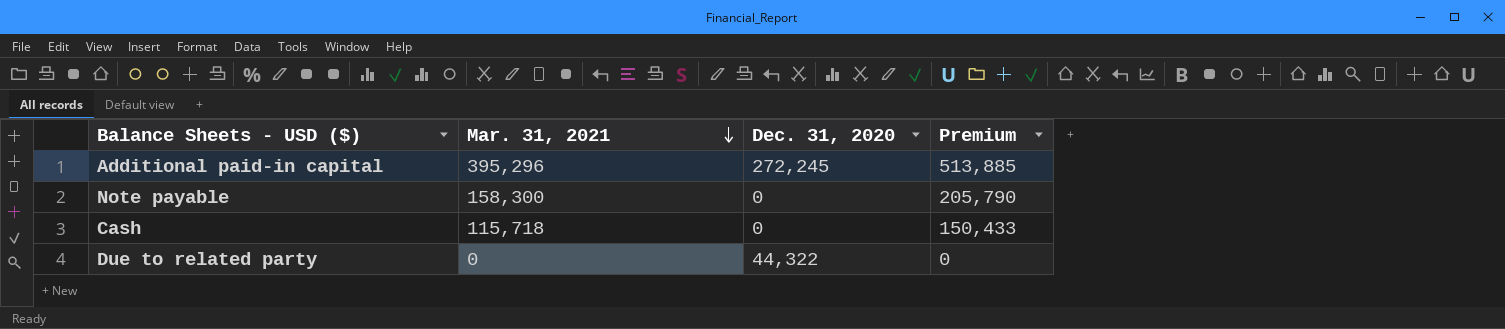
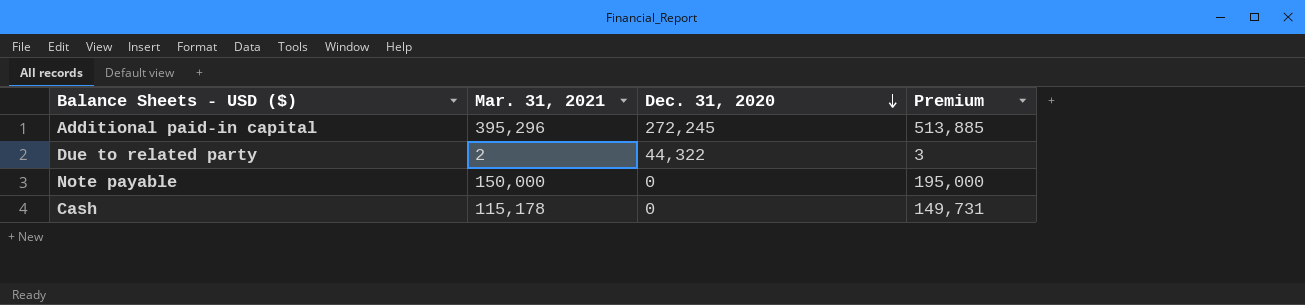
row order: Mar. 31, 2021 descending -> Dec. 31, 2020 descending
Due to related party | Mar. 31, 2021: 0 -> 2
Due to related party | Premium: 0 -> 3
Note payable | Mar. 31, 2021: 158,300 -> 150,000
Note payable | Premium: 205,790 -> 195,000
Cash | Mar. 31, 2021: 115,718 -> 115,178
Cash | Premium: 150,433 -> 149,731

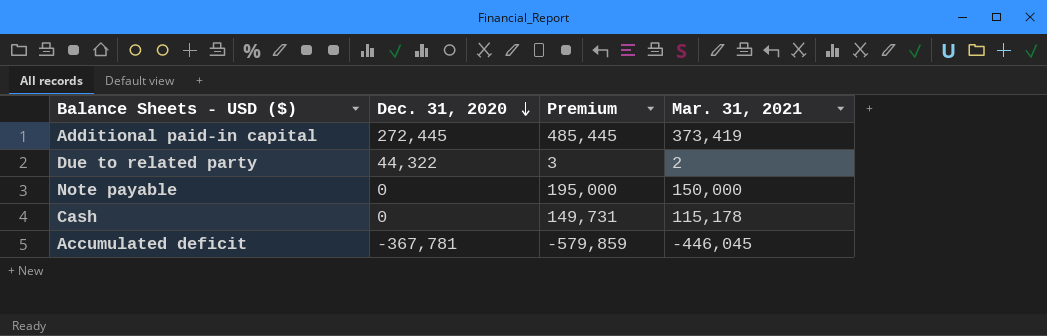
column Mar. 31, 2021 | position: 2 -> 4
Additional paid-in capital | Dec. 31, 2020: 272,245 -> 272,445
Additional paid-in capital | Premium: 513,885 -> 485,445
Additional paid-in capital | Mar. 31, 2021: 395,296 -> 373,419
row Accumulated deficit: none -> -367,781 | -579,859 | -446,045

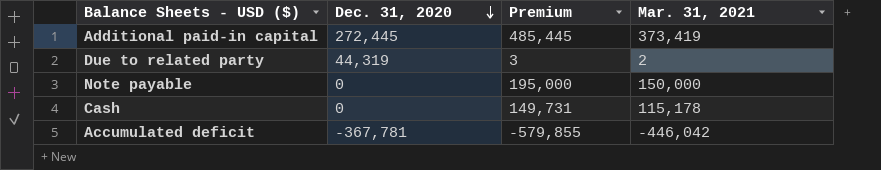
Due to related party | Dec. 31, 2020: 44,322 -> 44,319
Accumulated deficit | Premium: -579,859 -> -579,855
Accumulated deficit | Mar. 31, 2021: -446,045 -> -446,042

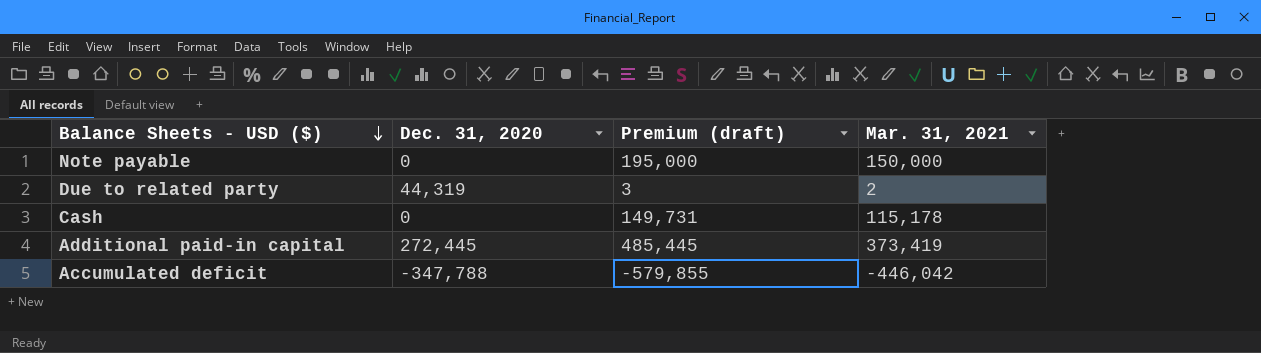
row order: Dec. 31, 2020 descending -> Balance Sheets - USD ($) descending
column name: Premium -> Premium (draft)
Accumulated deficit | Dec. 31, 2020: -367,781 -> -347,788

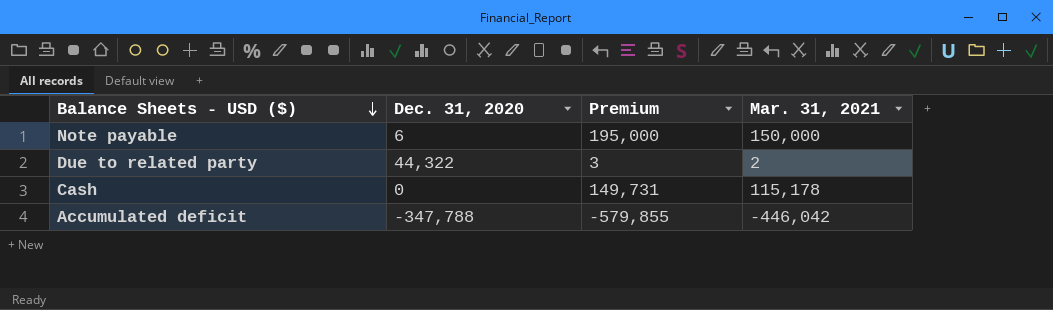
column name: Premium (draft) -> Premium
row Additional paid-in capital: 272,445 | 485,445 | 373,419 -> none
Note payable | Dec. 31, 2020: 0 -> 6
Due to related party | Dec. 31, 2020: 44,319 -> 44,322

